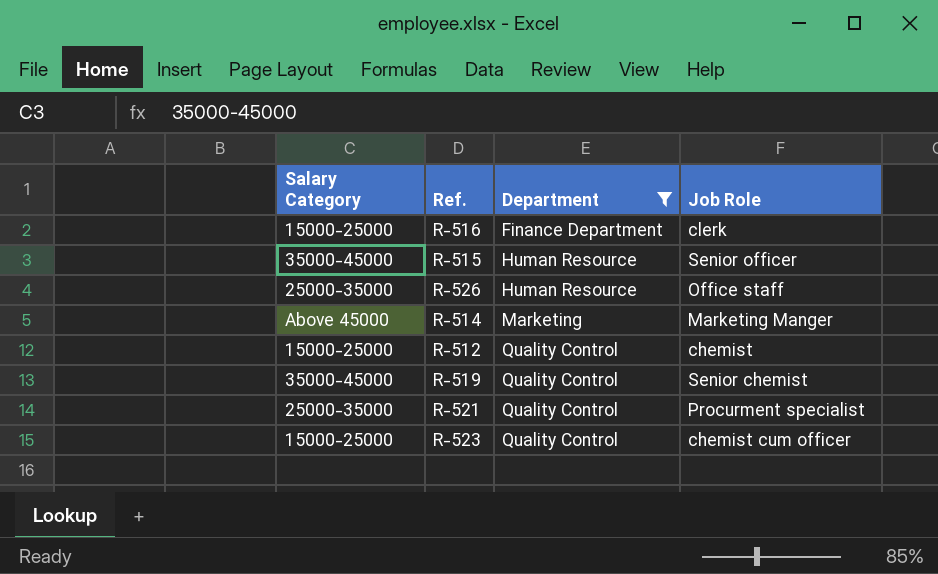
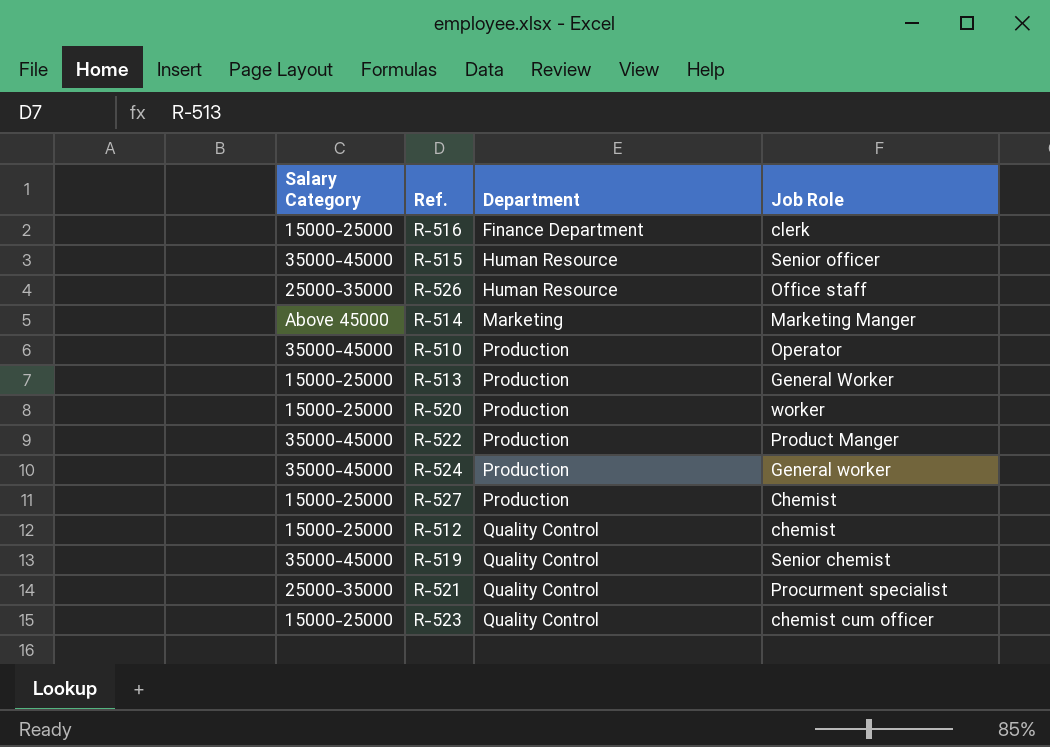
filter: Department != Production -> none

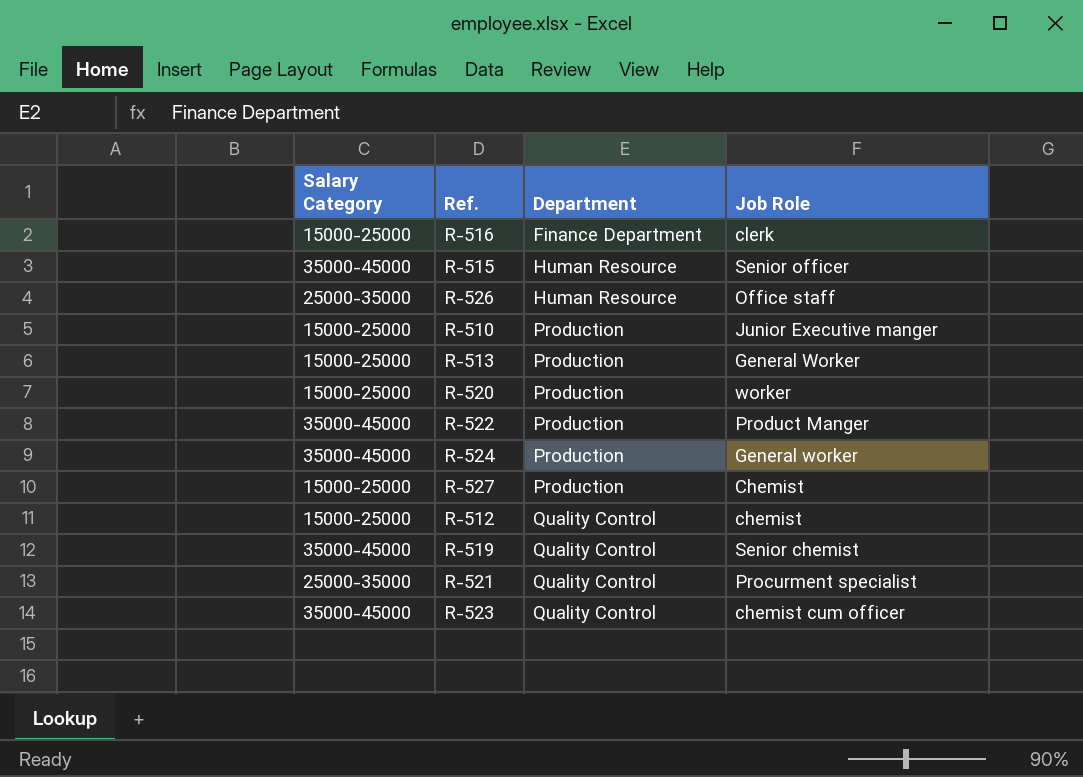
row R-514: Above 45000 | Marketing | Marketing Manger -> none
R-510 | Salary Category: 35000-45000 -> 15000-25000
R-510 | Job Role: Operator -> Junior Executive manger
R-523 | Salary Category: 15000-25000 -> 35000-45000

